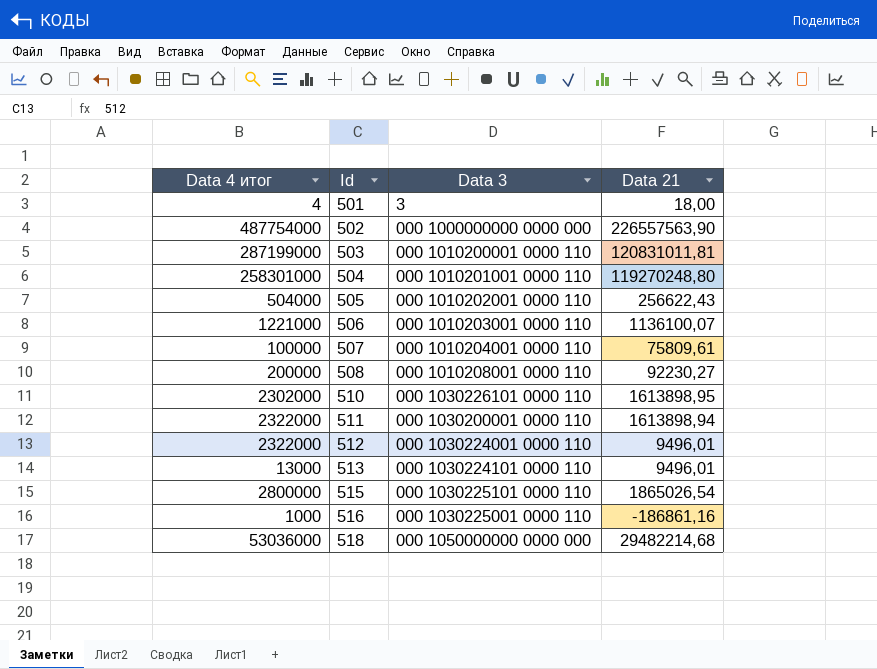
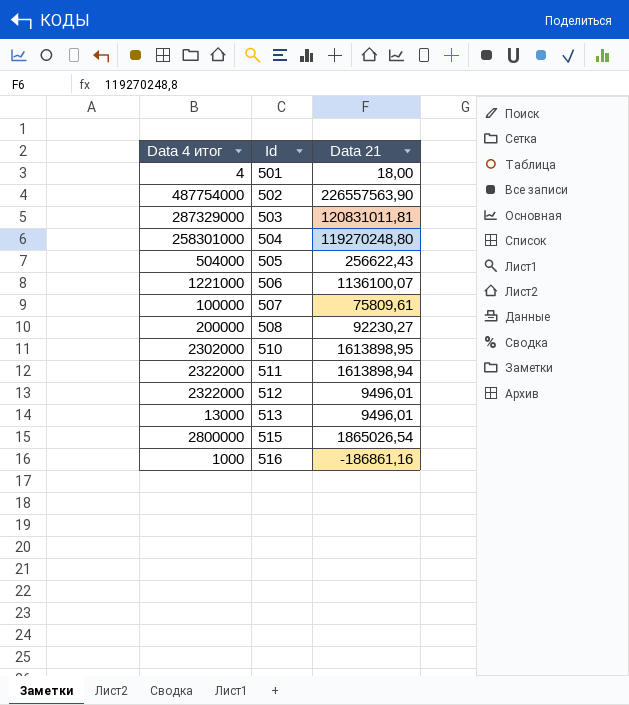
column Data 3 | position: 3 -> none
row 518: 53036000 | 000 1050000000 0000 000 | 29482214,68 -> none
503 | Data 4 итог: 287199000 -> 287329000

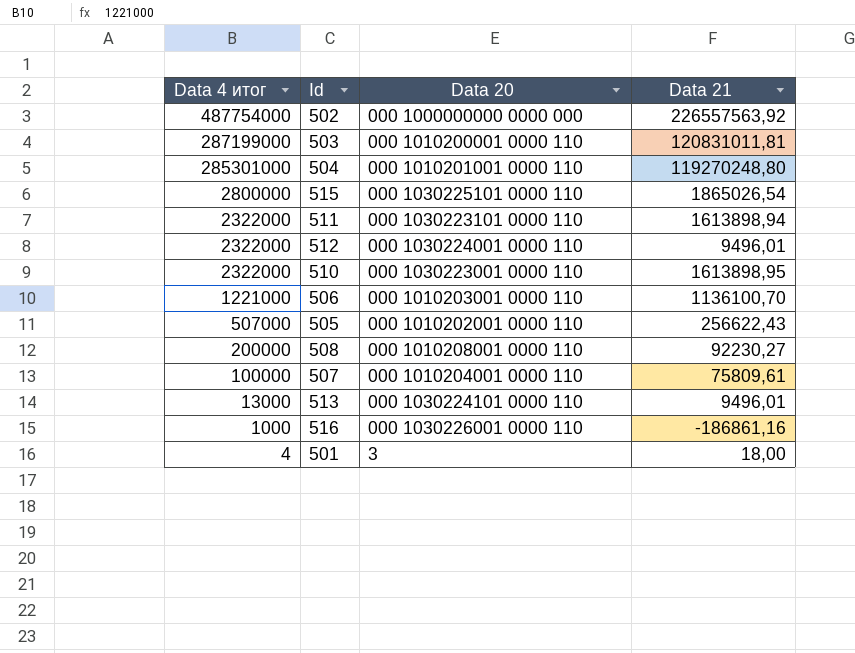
row order: Id ascending -> Data 4 итог descending
column Data 20 | position: none -> 3
502 | Data 21: 226557563,90 -> 226557563,92
503 | Data 4 итог: 287329000 -> 287199000
504 | Data 4 итог: 258301000 -> 285301000
510 | Data 4 итог: 2302000 -> 2322000
506 | Data 21: 1136100,07 -> 1136100,70
505 | Data 4 итог: 504000 -> 507000

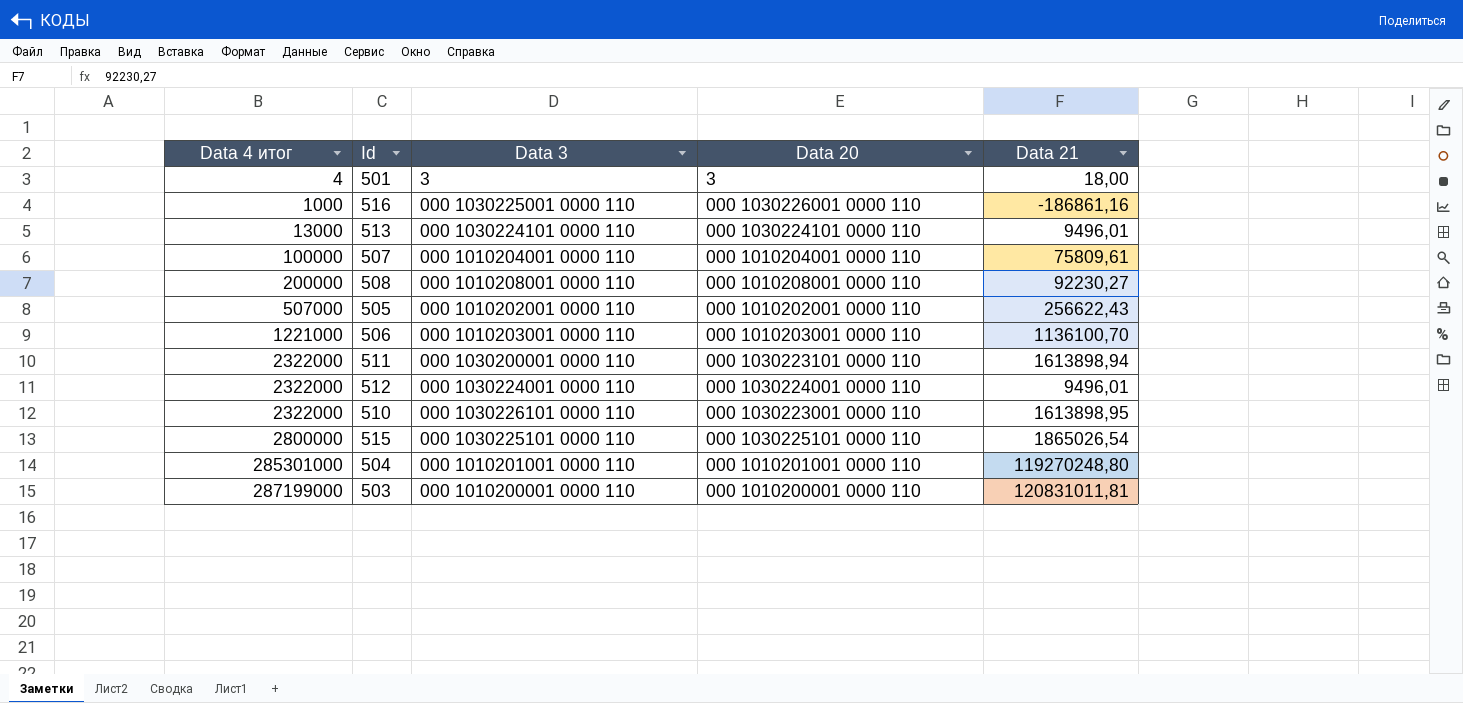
row order: Data 4 итог descending -> Data 4 итог ascending
column Data 3 | position: none -> 3
row 502: 487754000 | 000 1000000000 0000 000 | 226557563,92 -> none

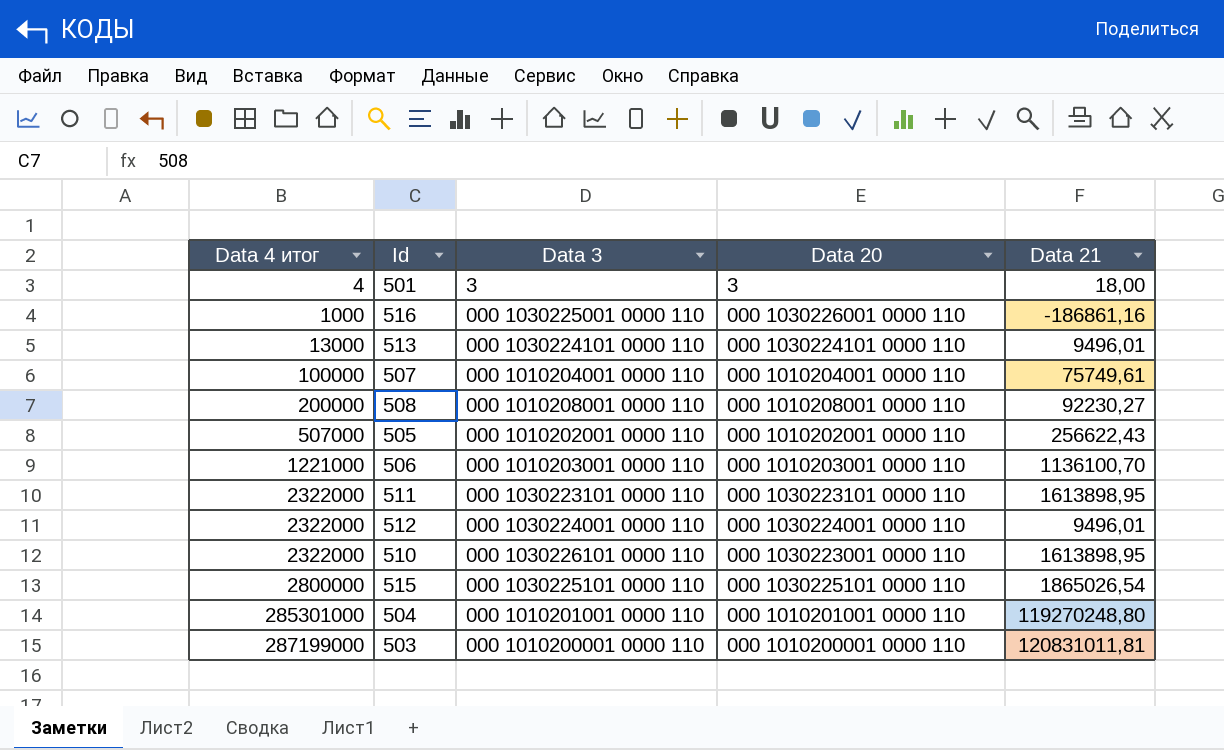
507 | Data 21: 75809,61 -> 75749,61
511 | Data 3: 000 1030200001 0000 110 -> 000 1030223101 0000 110
511 | Data 21: 1613898,94 -> 1613898,95

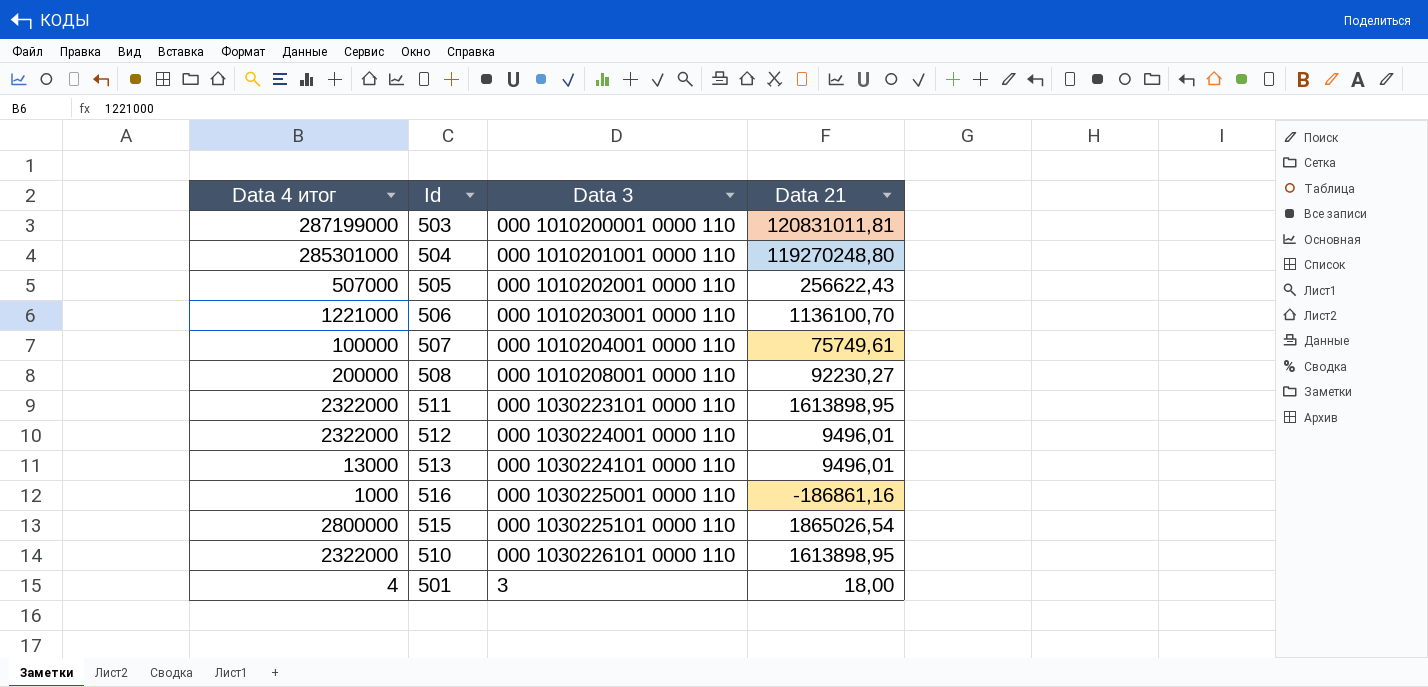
row order: Data 4 итог ascending -> Data 3 ascending
column Data 20 | position: 4 -> none

